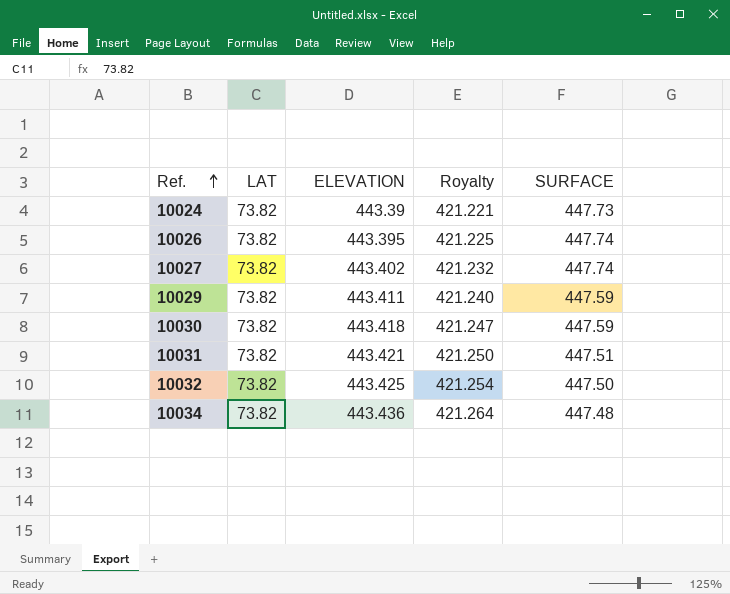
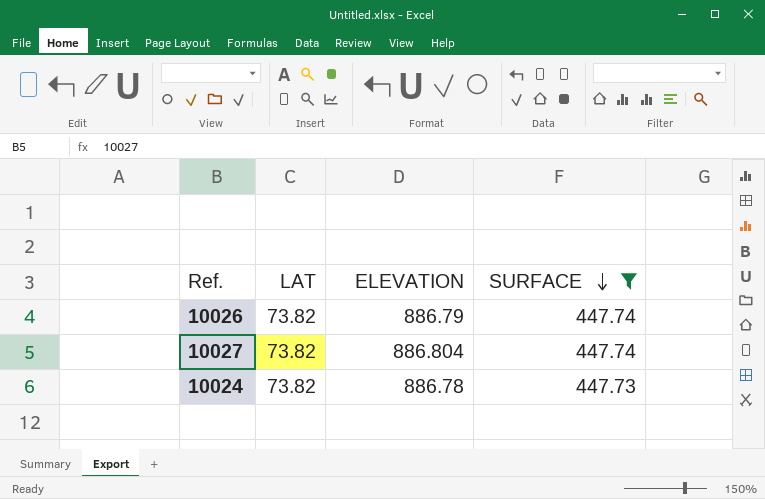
filter: none -> SURFACE >= 447.73
row order: Ref. ascending -> SURFACE descending
column Royalty | formula: [ELEVATION] * 0.95 -> none
10026 | ELEVATION: 443.395 -> 886.79
10027 | ELEVATION: 443.402 -> 886.804
10024 | ELEVATION: 443.39 -> 886.78

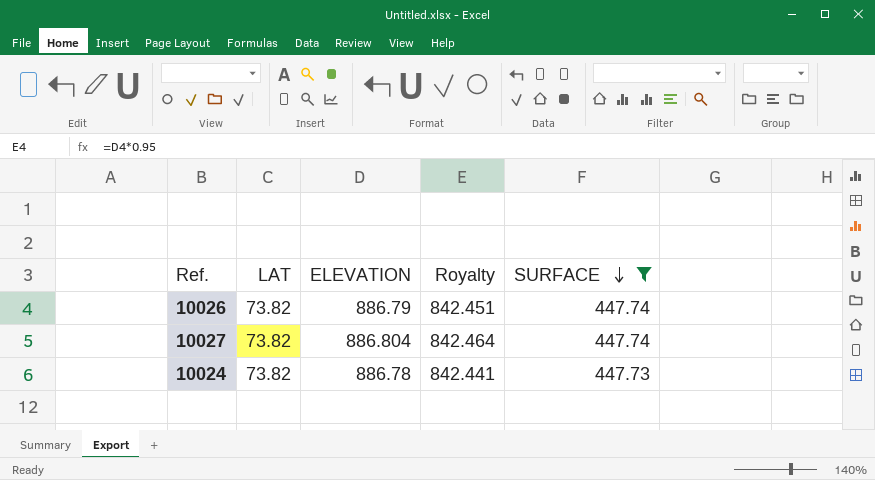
column Royalty | formula: none -> [ELEVATION] * 0.95

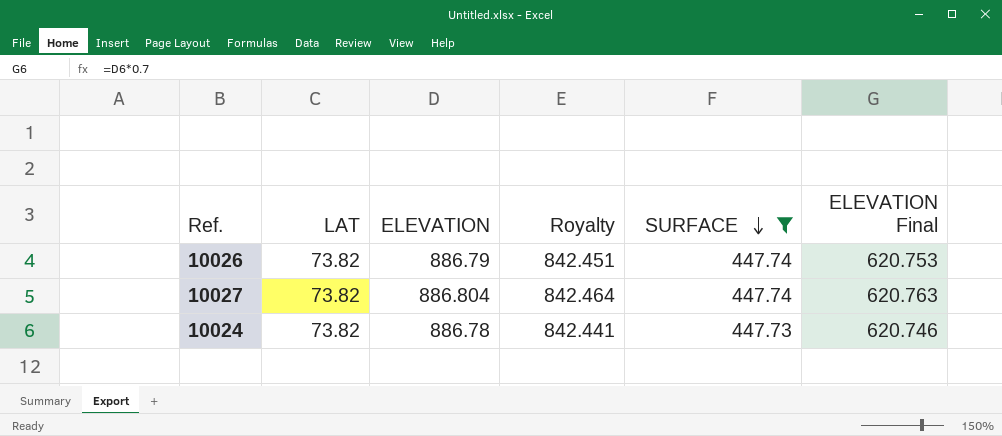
column ELEVATION Final | formula: none -> [ELEVATION] * 0.7

